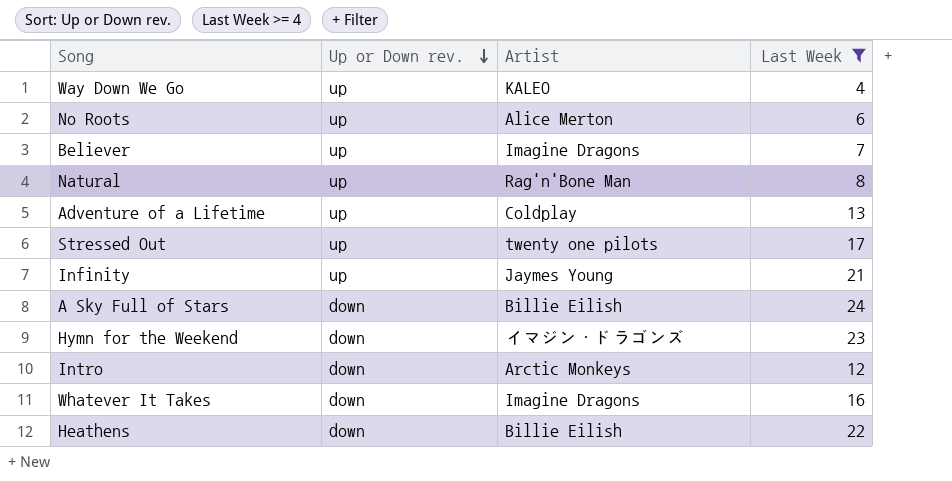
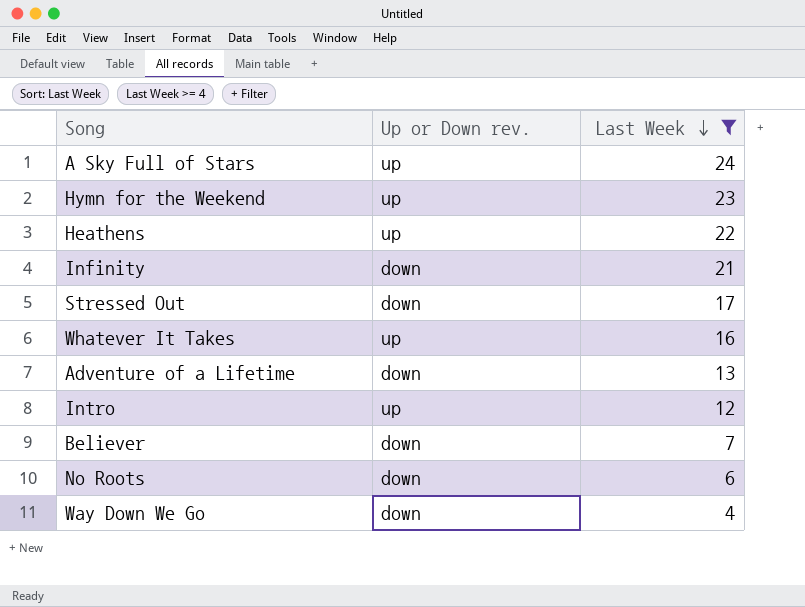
row order: Up or Down rev. descending -> Last Week descending
column Artist | position: 3 -> none
row Natural: up | Rag'n'Bone Man | 8 -> none
A Sky Full of Stars | Up or Down rev.: down -> up
Hymn for the Weekend | Up or Down rev.: down -> up
Heathens | Up or Down rev.: down -> up
Infinity | Up or Down rev.: up -> down
Stressed Out | Up or Down rev.: up -> down
Whatever It Takes | Up or Down rev.: down -> up
Adventure of a Lifetime | Up or Down rev.: up -> down
Intro | Up or Down rev.: down -> up
Believer | Up or Down rev.: up -> down
No Roots | Up or Down rev.: up -> down
Way Down We Go | Up or Down rev.: up -> down

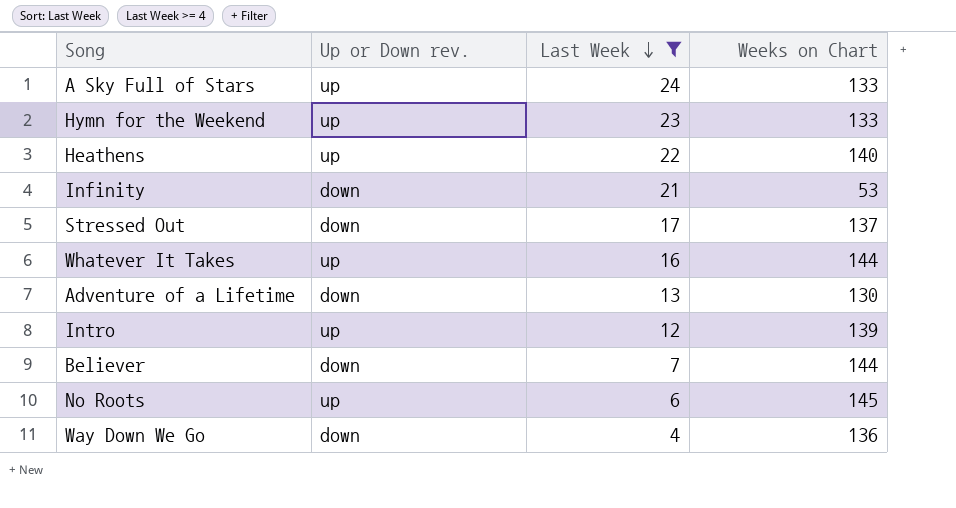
column Weeks on Chart | position: none -> 4
No Roots | Up or Down rev.: down -> up

